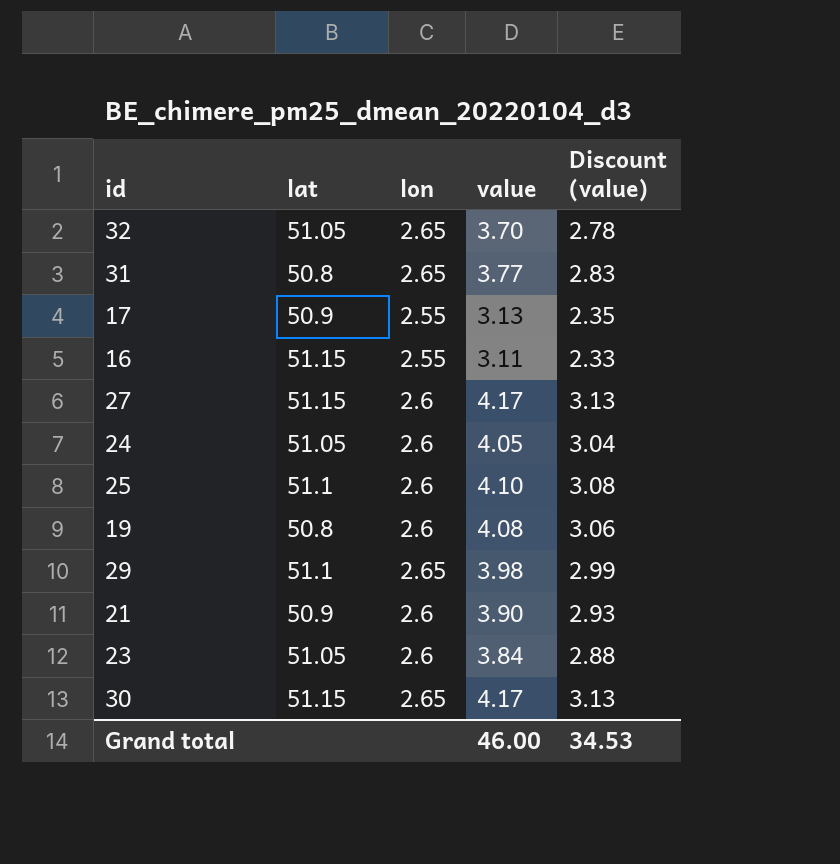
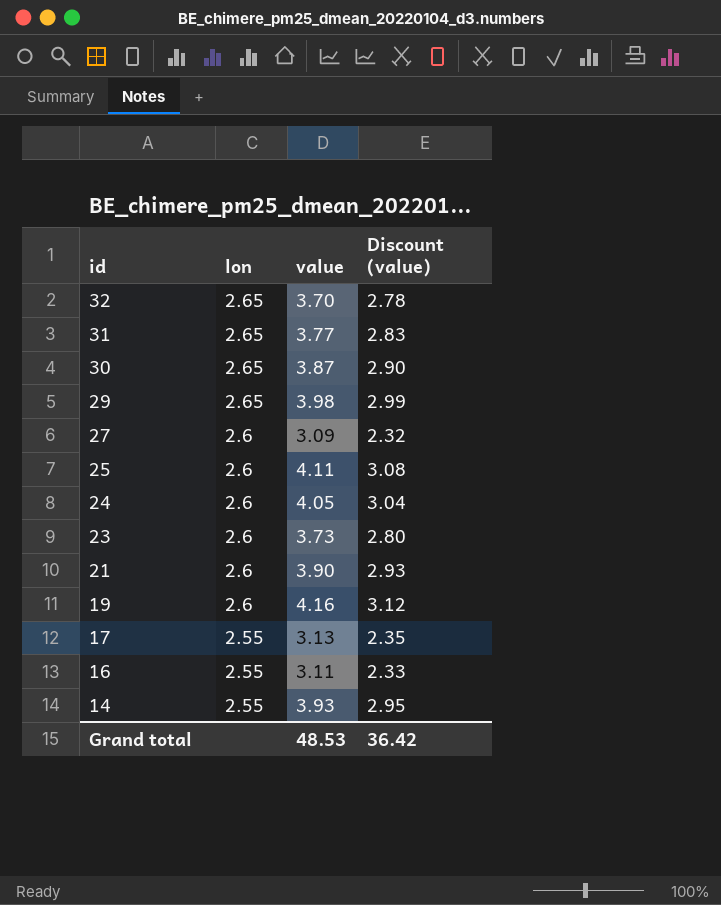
row order: none -> id descending
column lat | position: 2 -> none
30 | value: 4.17 -> 3.87
30 | Discount (value): 3.13 -> 2.90
27 | value: 4.17 -> 3.09
27 | Discount (value): 3.13 -> 2.32
25 | value: 4.10 -> 4.11
23 | value: 3.84 -> 3.73
23 | Discount (value): 2.88 -> 2.80
19 | value: 4.08 -> 4.16
19 | Discount (value): 3.06 -> 3.12
row 14: none -> 2.55 | 3.93 | 2.95
Grand total | value: 46.00 -> 48.53
Grand total | Discount (value): 34.53 -> 36.42

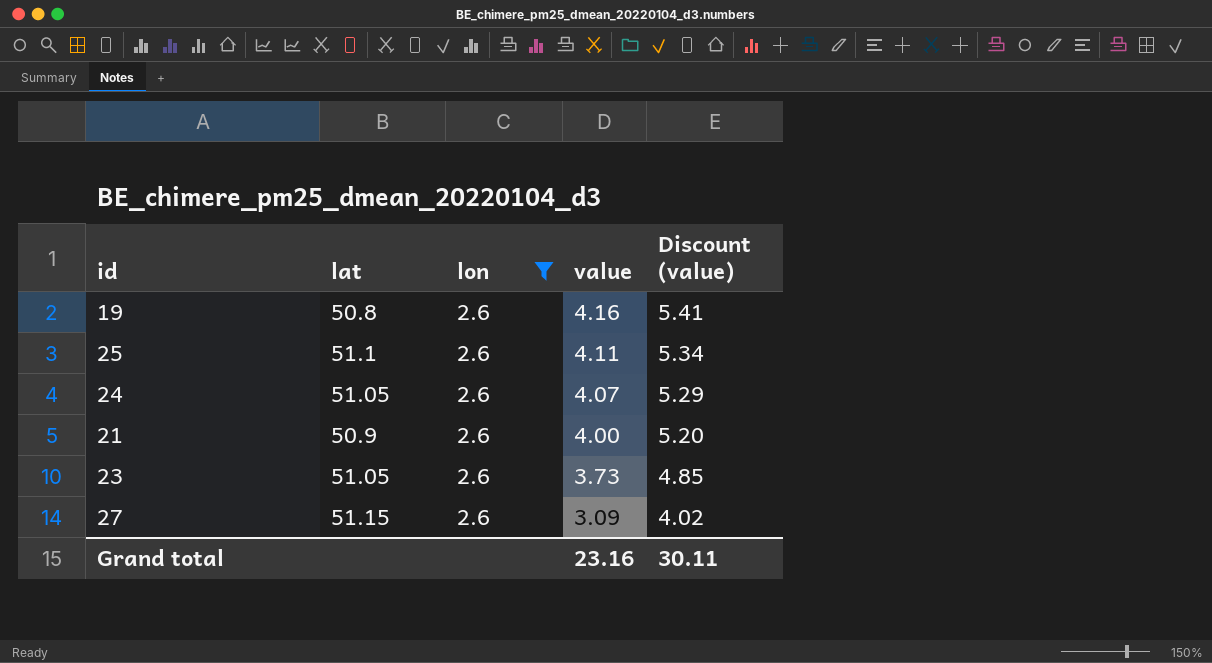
filter: none -> lon = 2.6
row order: id descending -> value descending
column lat | position: none -> 2
column Discount (value) | formula: [value] * 0.75 -> [value] * 1.3
24 | value: 4.05 -> 4.07
21 | value: 3.90 -> 4.00
Grand total | value: 48.53 -> 23.16
Grand total | Discount (value): 36.42 -> 30.11

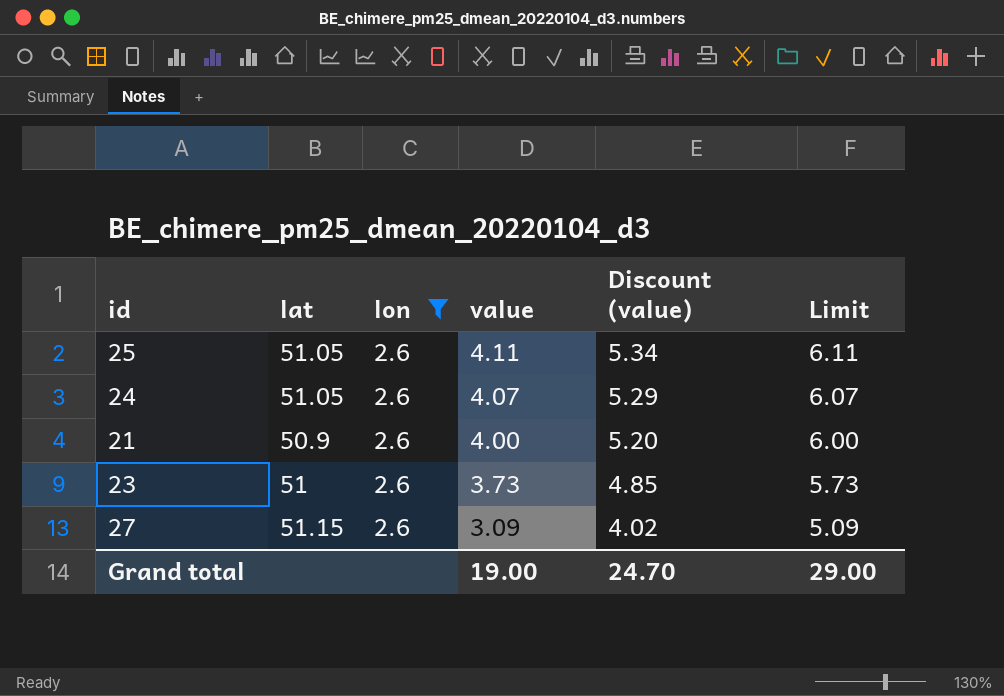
column Limit | formula: none -> [value] + 2
row 19: 50.8 | 2.6 | 4.16 | 5.41 -> none
25 | lat: 51.1 -> 51.05
23 | lat: 51.05 -> 51
Grand total | value: 23.16 -> 19.00
Grand total | Discount (value): 30.11 -> 24.70

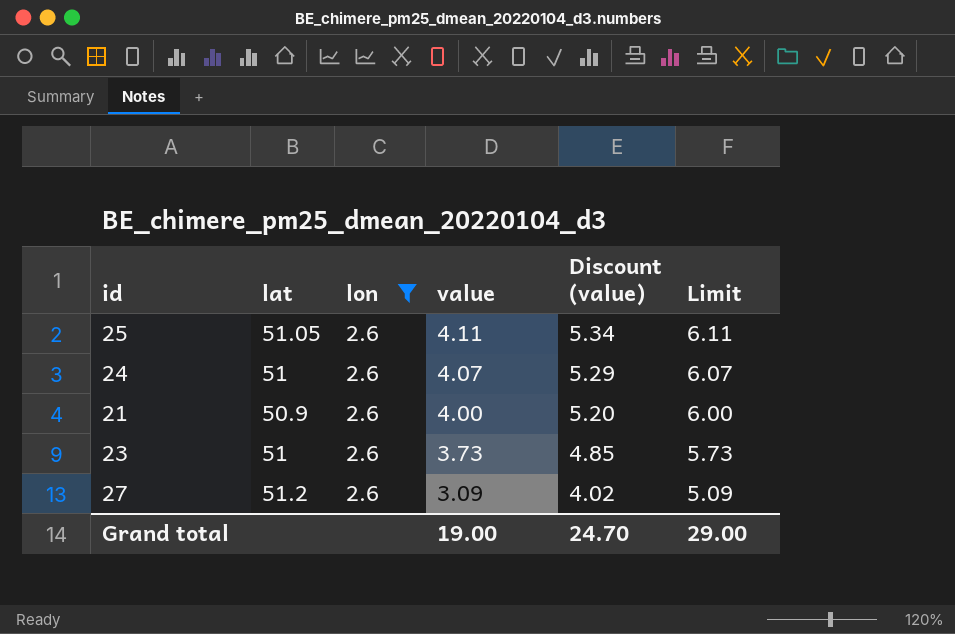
24 | lat: 51.05 -> 51
27 | lat: 51.15 -> 51.2

